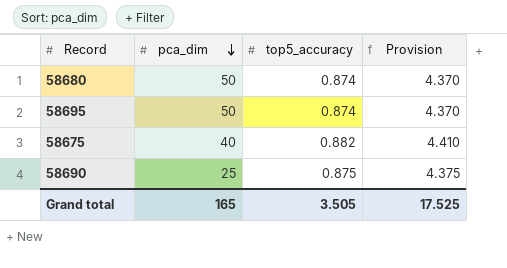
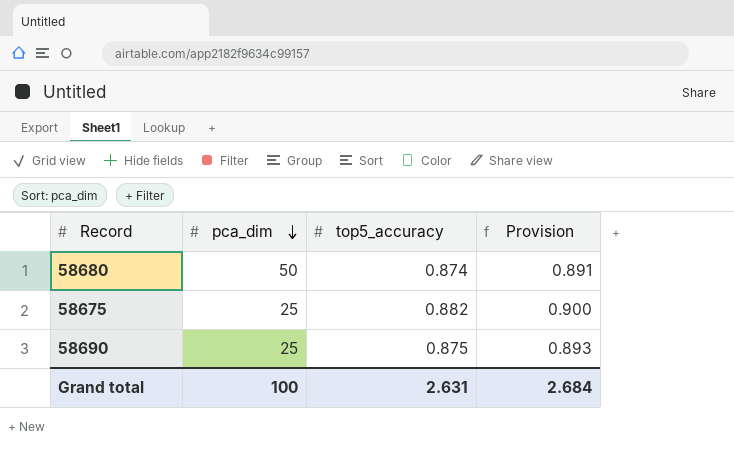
column Provision | formula: [top5_accuracy] * 5 -> [top5_accuracy] * 1.02
row 58695: 50 | 0.874 | 4.370 -> none
58675 | pca_dim: 40 -> 25
Grand total | pca_dim: 165 -> 100
Grand total | top5_accuracy: 3.505 -> 2.631
Grand total | Provision: 17.525 -> 2.684

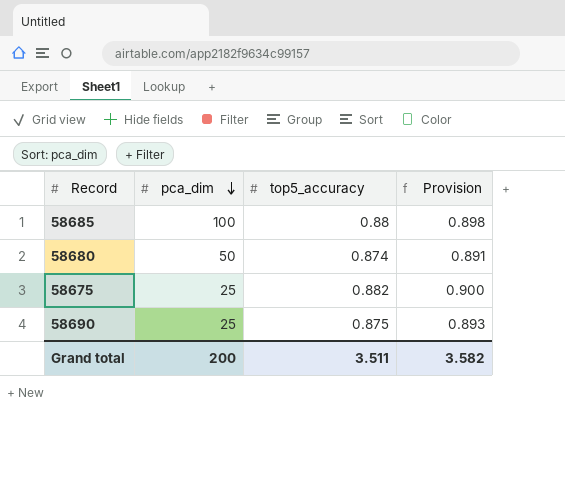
row 58685: none -> 100 | 0.88 | 0.898
Grand total | pca_dim: 100 -> 200
Grand total | top5_accuracy: 2.631 -> 3.511
Grand total | Provision: 2.684 -> 3.582

